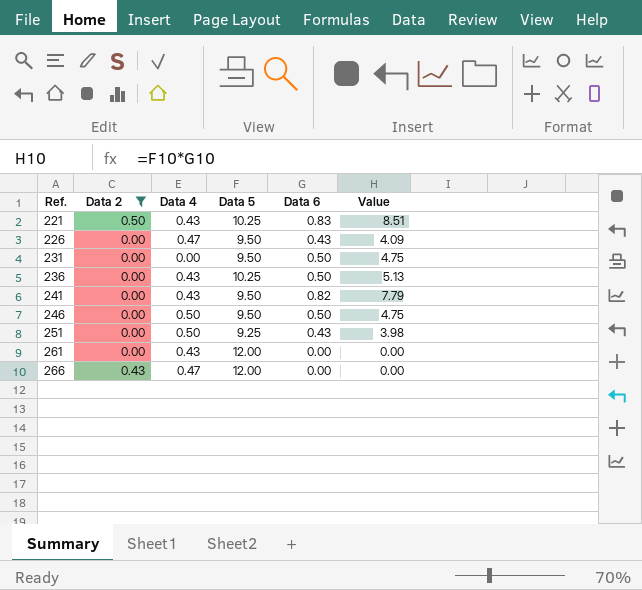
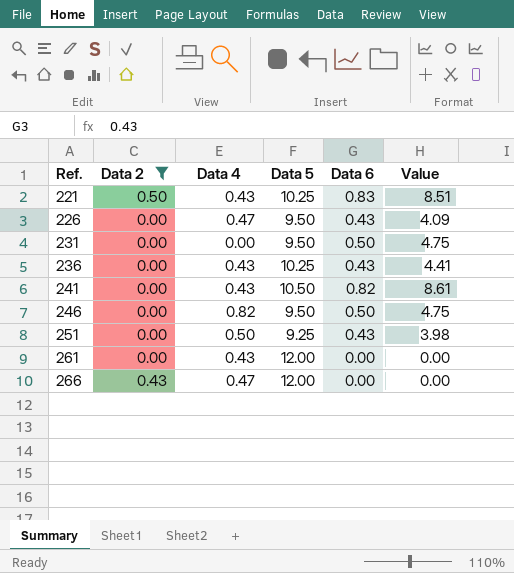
236 | Data 6: 0.50 -> 0.43
236 | Value: 5.13 -> 4.41
241 | Data 5: 9.50 -> 10.50
241 | Value: 7.79 -> 8.61
246 | Data 4: 0.50 -> 0.82

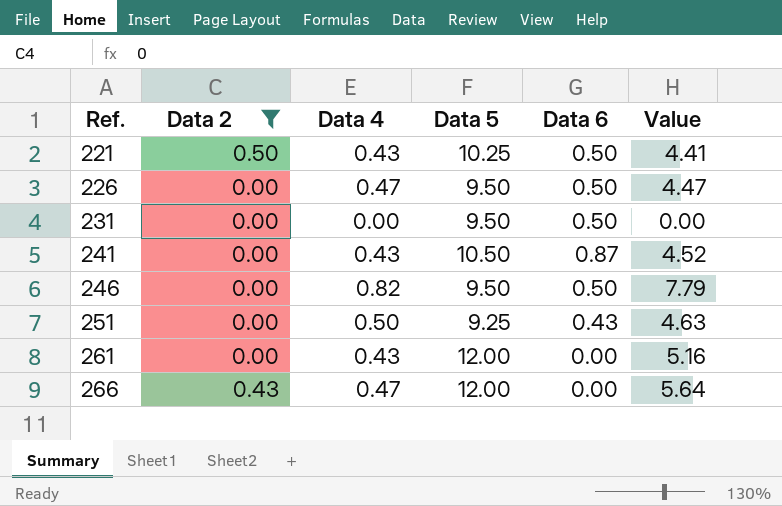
column Value | formula: [Data 5] * [Data 6] -> [Data 4] * [Data 5]
row 236: 0.00 | 0.43 | 10.25 | 0.43 | 4.41 -> none
221 | Data 6: 0.83 -> 0.50
226 | Data 6: 0.43 -> 0.50
241 | Data 6: 0.82 -> 0.87

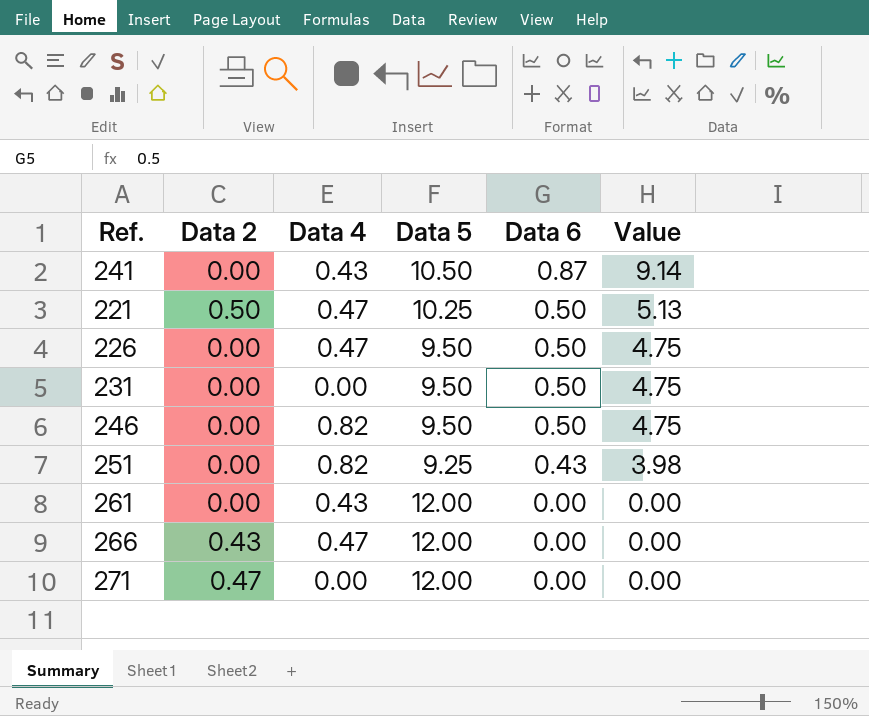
filter: Data 2 != 0.47 -> none
row order: Ref. ascending -> Data 6 descending
column Value | formula: [Data 4] * [Data 5] -> [Data 5] * [Data 6]
221 | Data 4: 0.43 -> 0.47
251 | Data 4: 0.50 -> 0.82

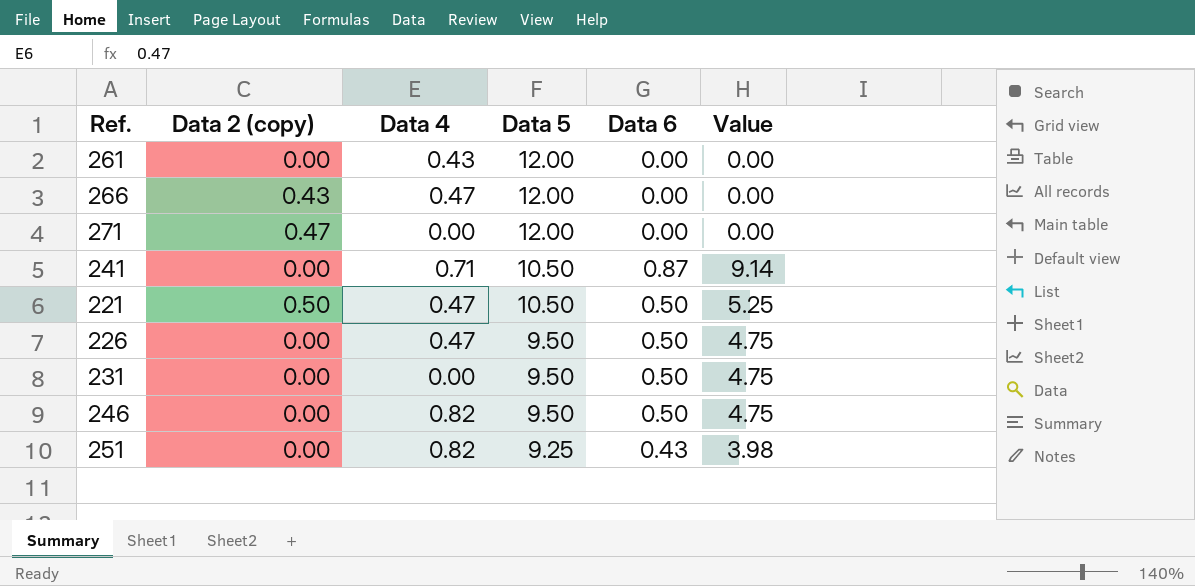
row order: Data 6 descending -> Data 5 descending
column name: Data 2 -> Data 2 (copy)
241 | Data 4: 0.43 -> 0.71
221 | Data 5: 10.25 -> 10.50
221 | Value: 5.13 -> 5.25

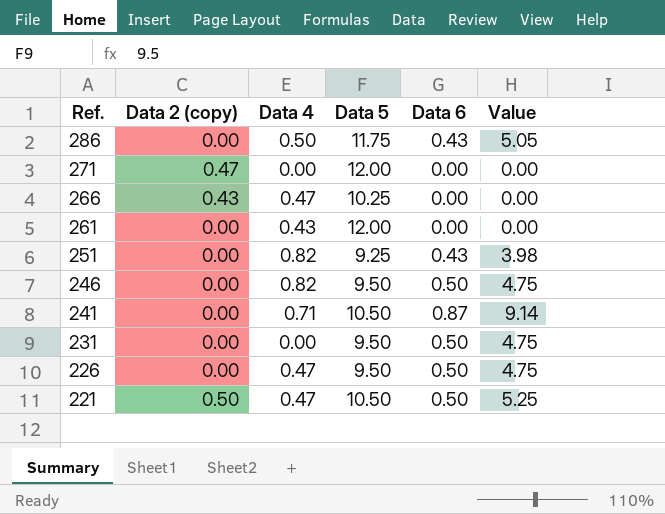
row order: Data 5 descending -> Ref. descending
row 286: none -> 0.00 | 0.50 | 11.75 | 0.43 | 5.05
266 | Data 5: 12.00 -> 10.25

